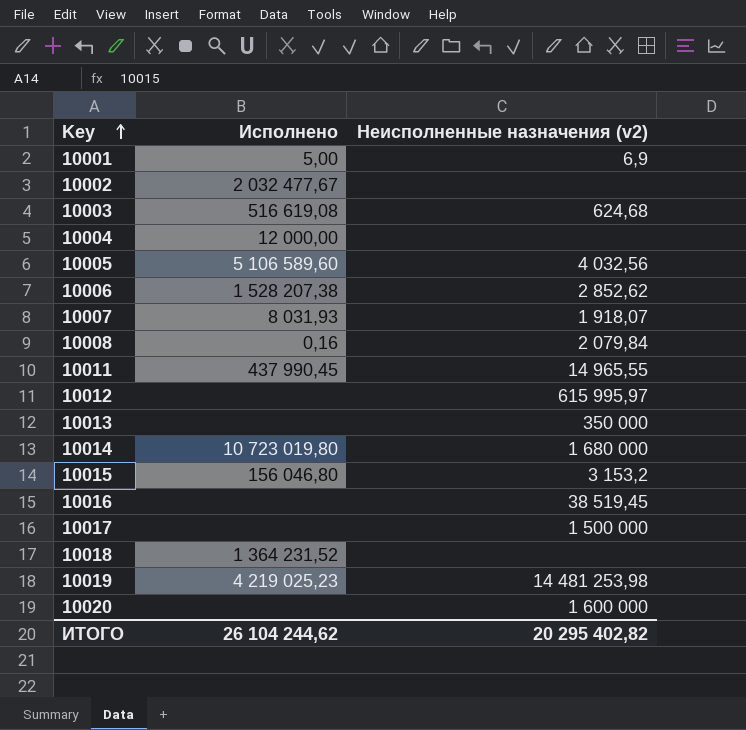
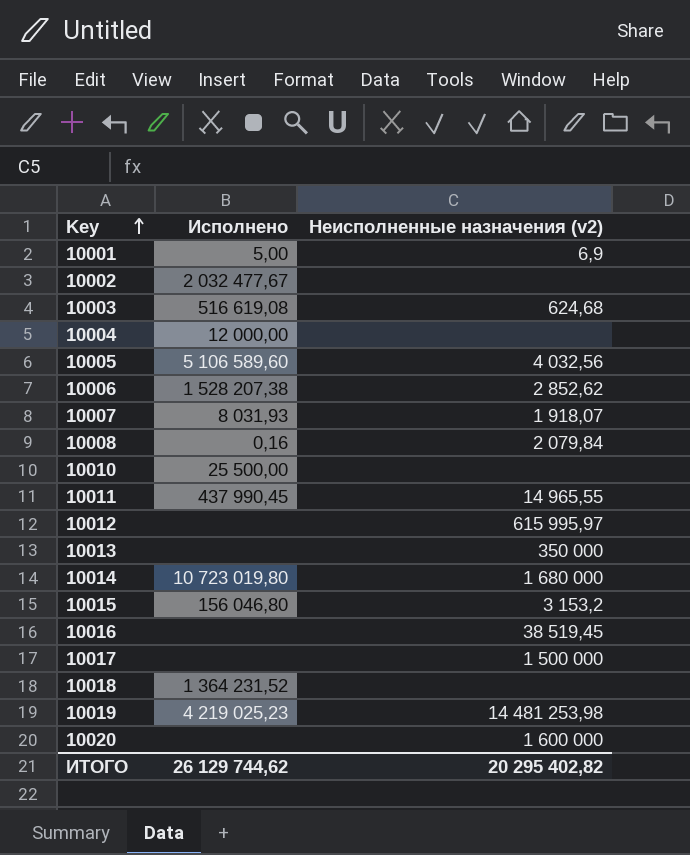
row 10010: none -> 25 500,00 | none
ИТОГО | Исполнено: 26 104 244,62 -> 26 129 744,62

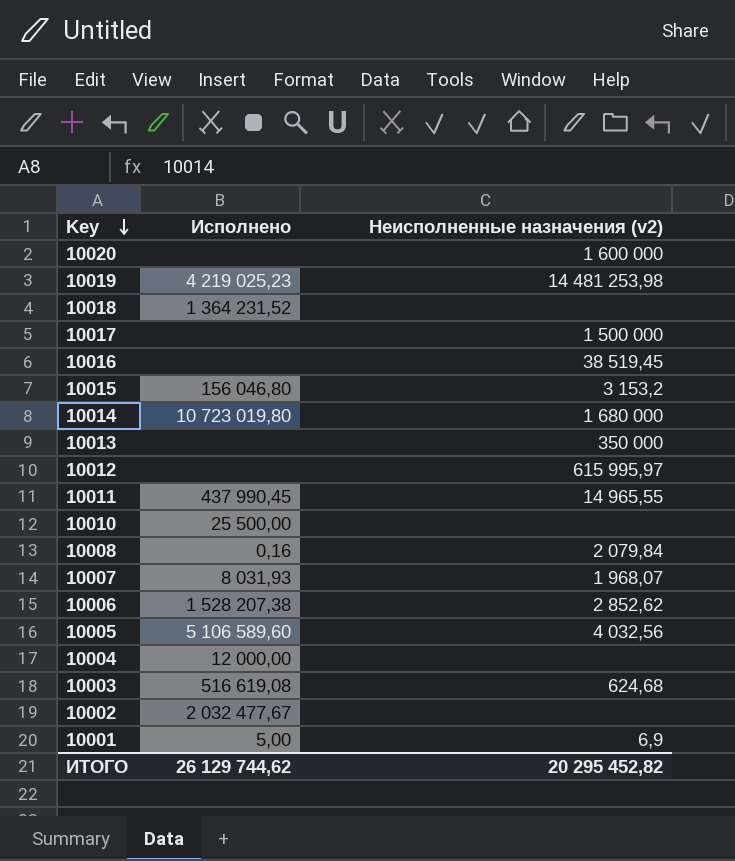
row order: Key ascending -> Key descending
10007 | Неисполненные назначения (v2): 1 918,07 -> 1 968,07
ИТОГО | Неисполненные назначения (v2): 20 295 402,82 -> 20 295 452,82

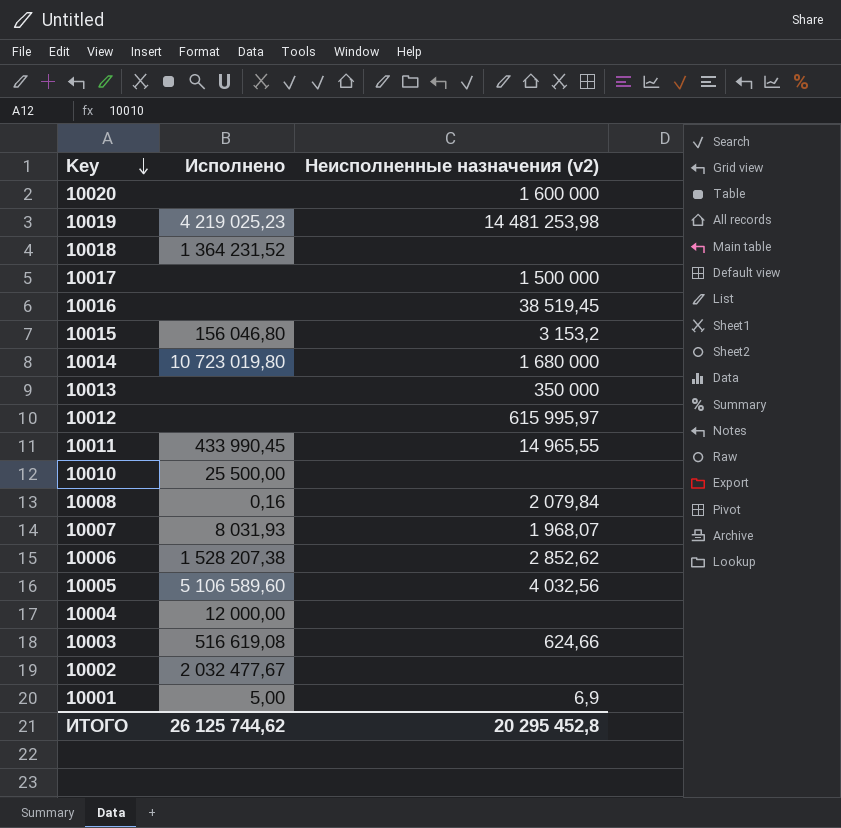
10011 | Исполнено: 437 990,45 -> 433 990,45
10003 | Неисполненные назначения (v2): 624,68 -> 624,66
ИТОГО | Исполнено: 26 129 744,62 -> 26 125 744,62
ИТОГО | Неисполненные назначения (v2): 20 295 452,82 -> 20 295 452,8

